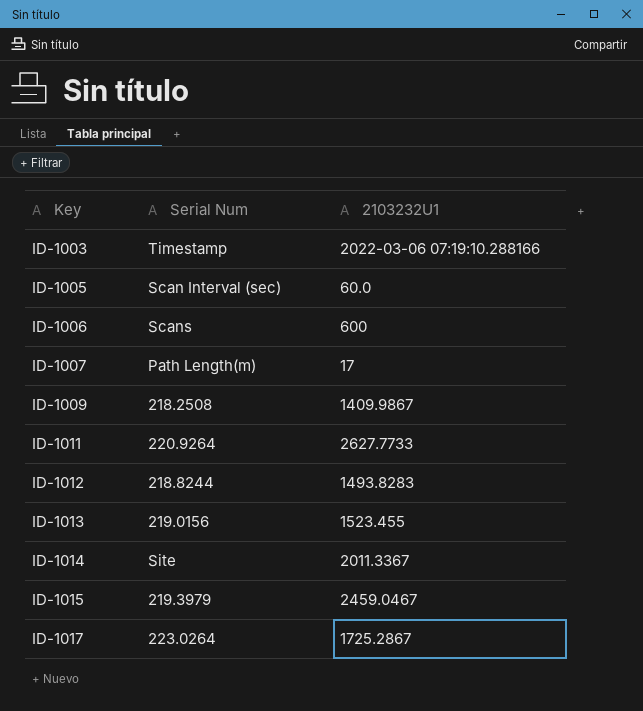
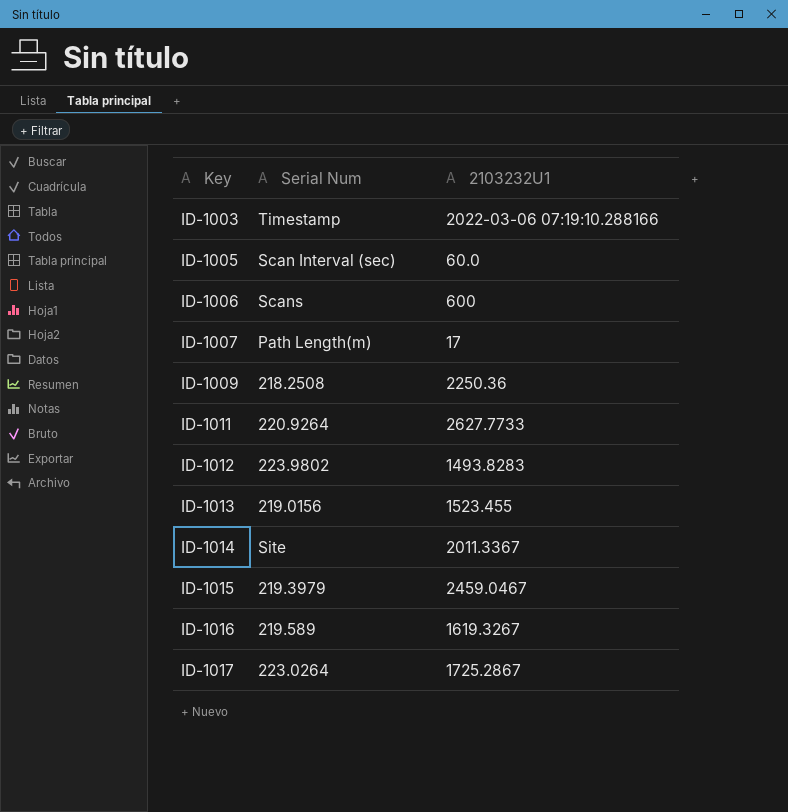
ID-1009 | 2103232U1: 1409.9867 -> 2250.36
ID-1012 | Serial Num: 218.8244 -> 223.9802
row ID-1016: none -> 219.589 | 1619.3267

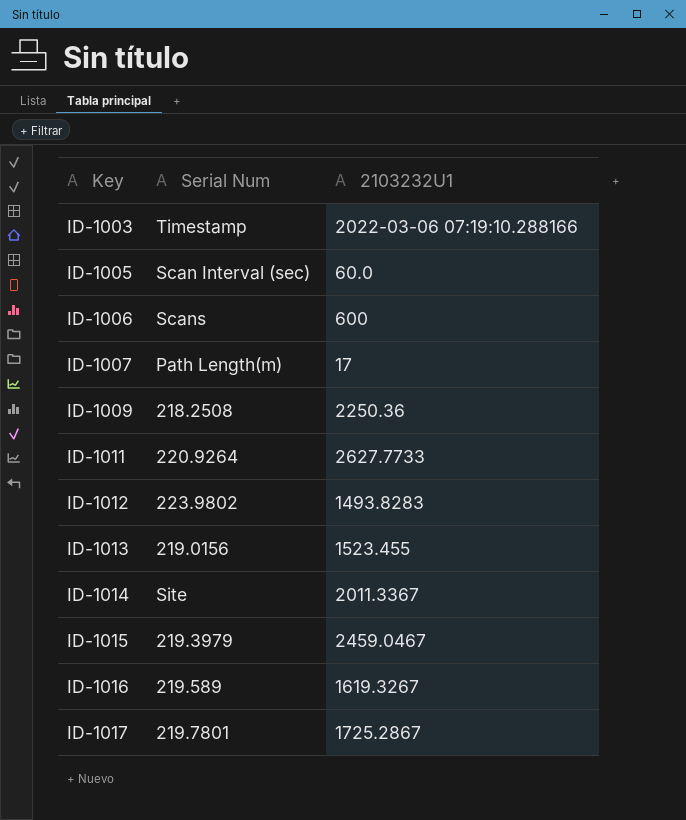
ID-1017 | Serial Num: 223.0264 -> 219.7801

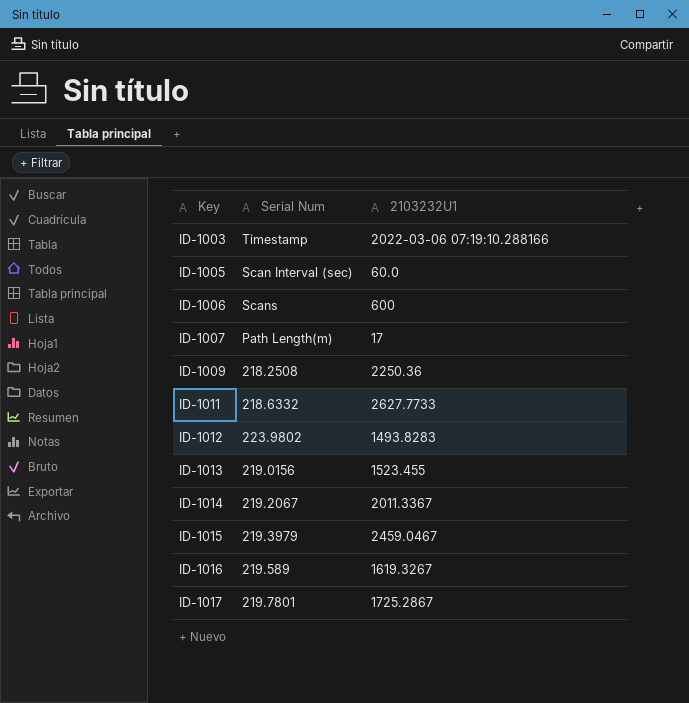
ID-1011 | Serial Num: 220.9264 -> 218.6332
ID-1014 | Serial Num: Site -> 219.2067

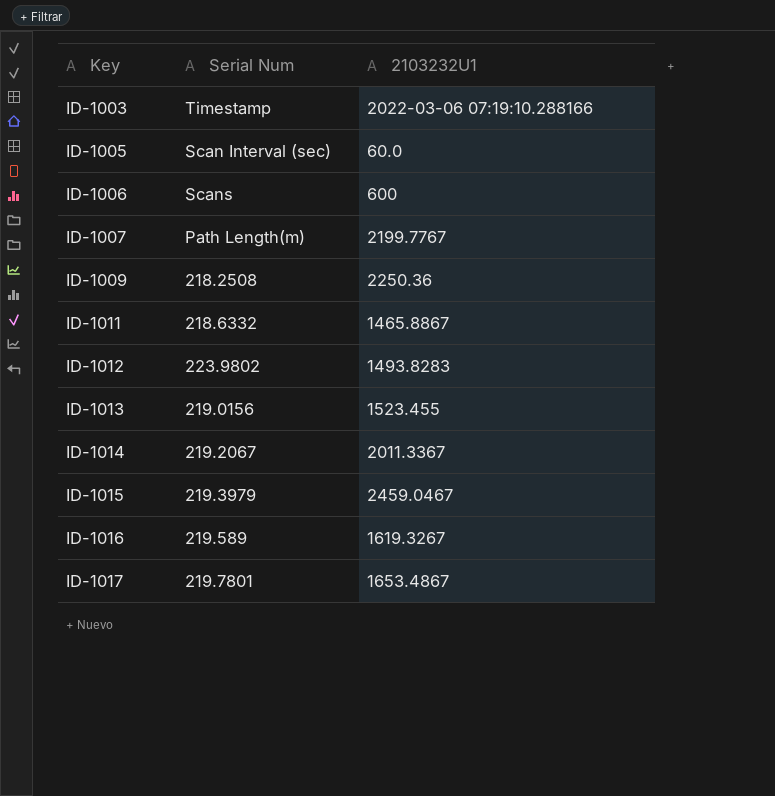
ID-1007 | 2103232U1: 17 -> 2199.7767
ID-1011 | 2103232U1: 2627.7733 -> 1465.8867
ID-1017 | 2103232U1: 1725.2867 -> 1653.4867

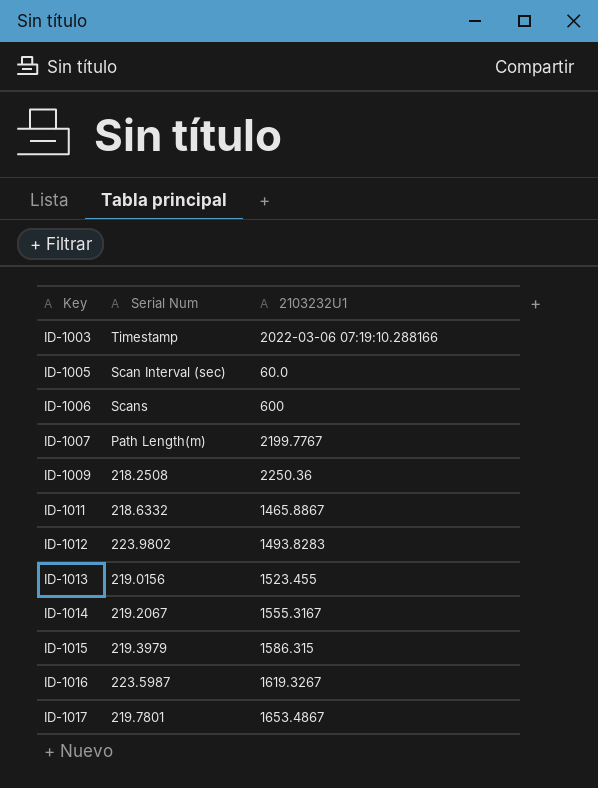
ID-1014 | 2103232U1: 2011.3367 -> 1555.3167
ID-1015 | 2103232U1: 2459.0467 -> 1586.315
ID-1016 | Serial Num: 219.589 -> 223.5987

